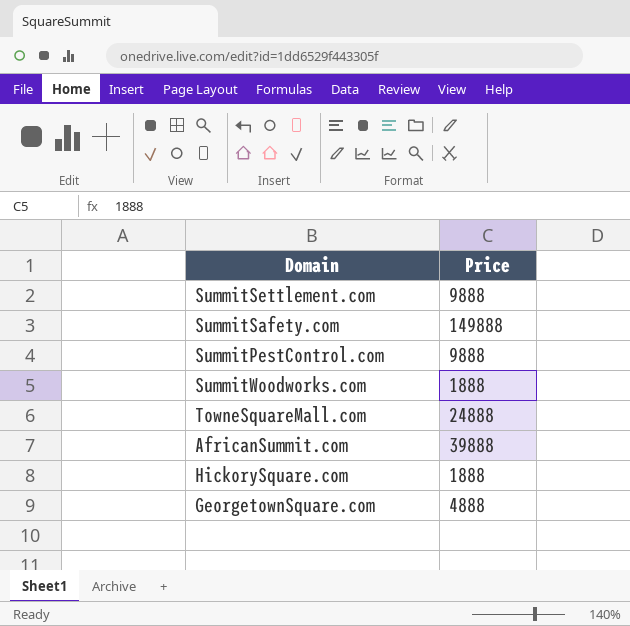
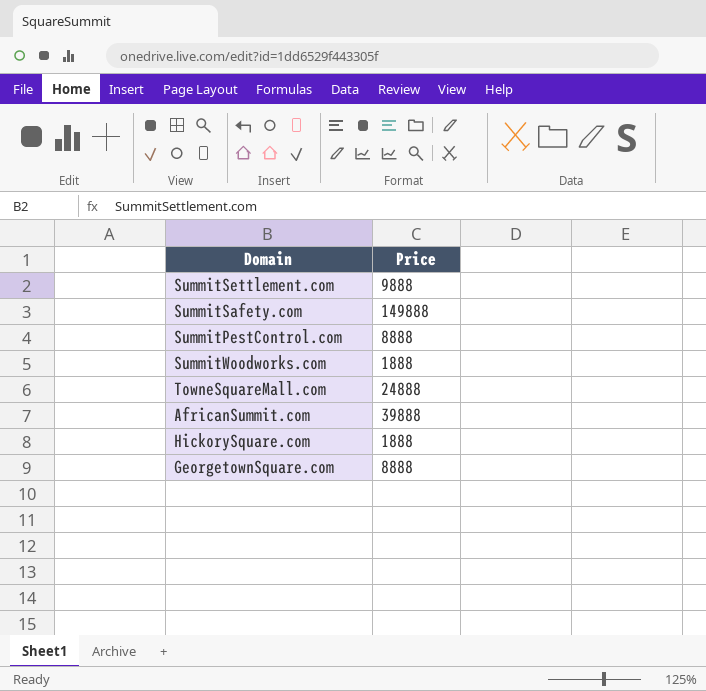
SummitPestControl.com | Price: 9888 -> 8888
GeorgetownSquare.com | Price: 4888 -> 8888

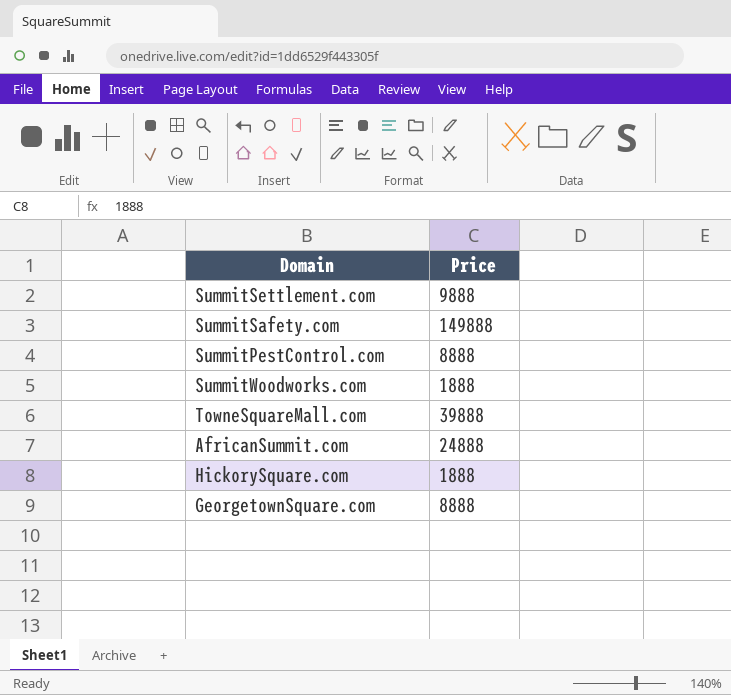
TowneSquareMall.com | Price: 24888 -> 39888
AfricanSummit.com | Price: 39888 -> 24888

